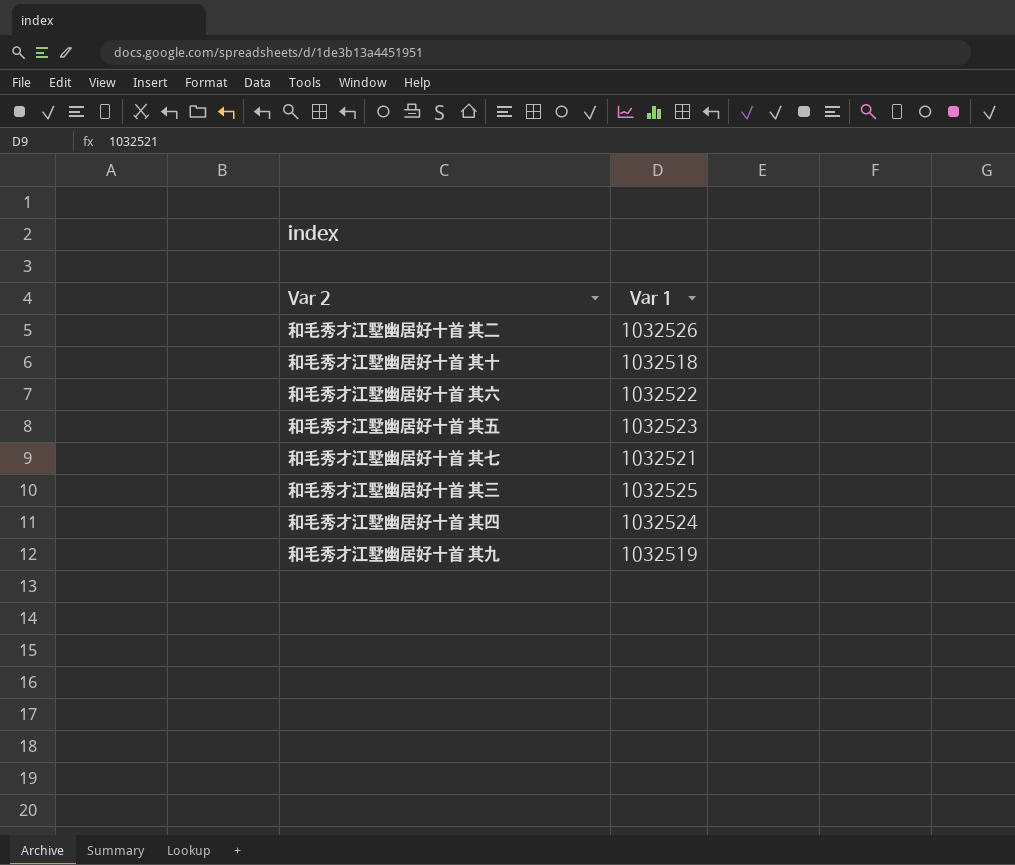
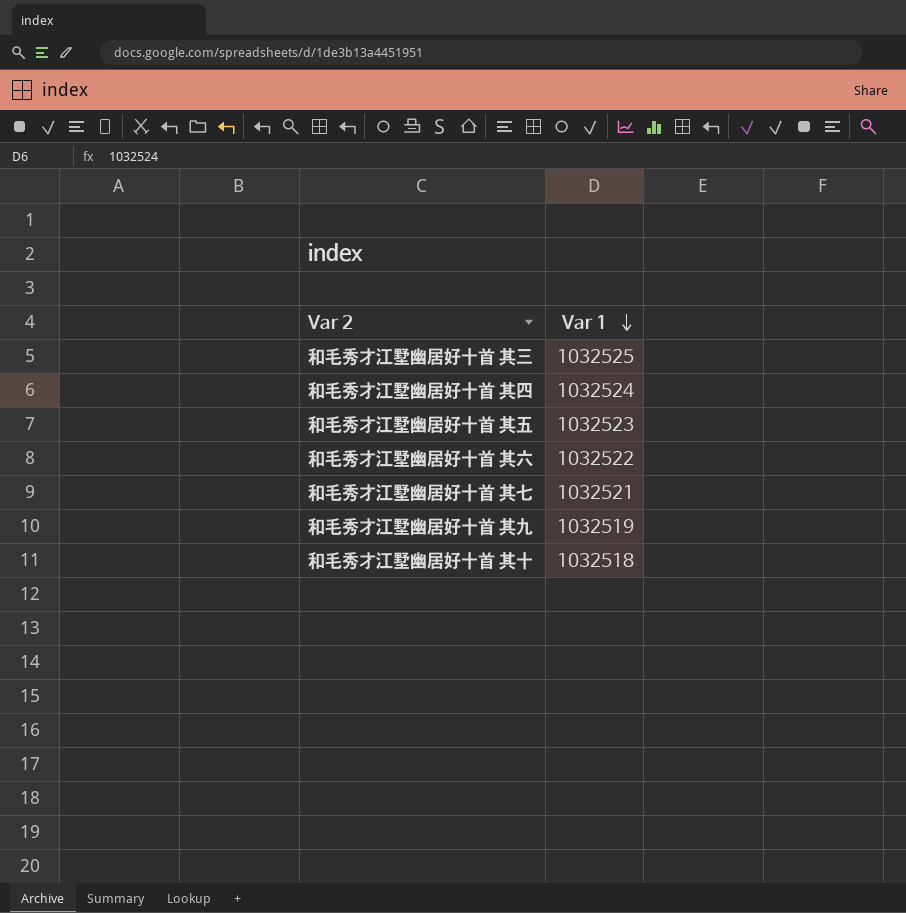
row order: none -> Var 1 descending
row 和毛秀才江墅幽居好十首 其二: 1032526 -> none

